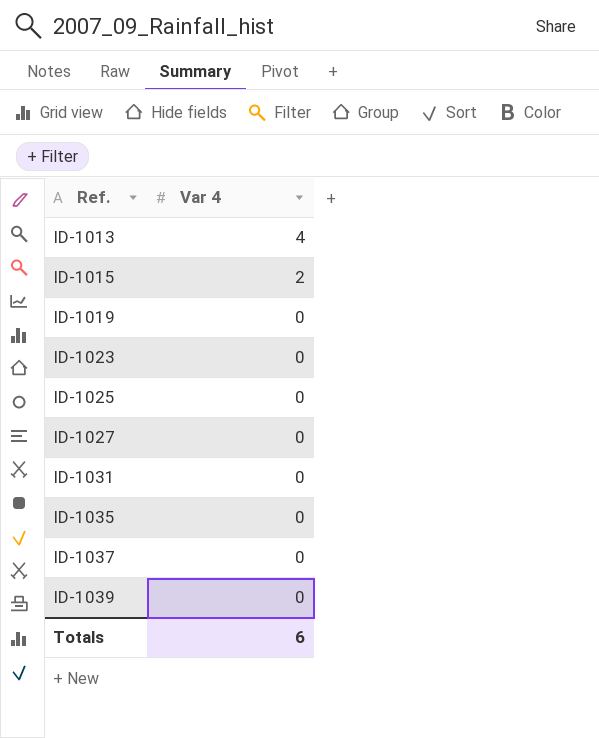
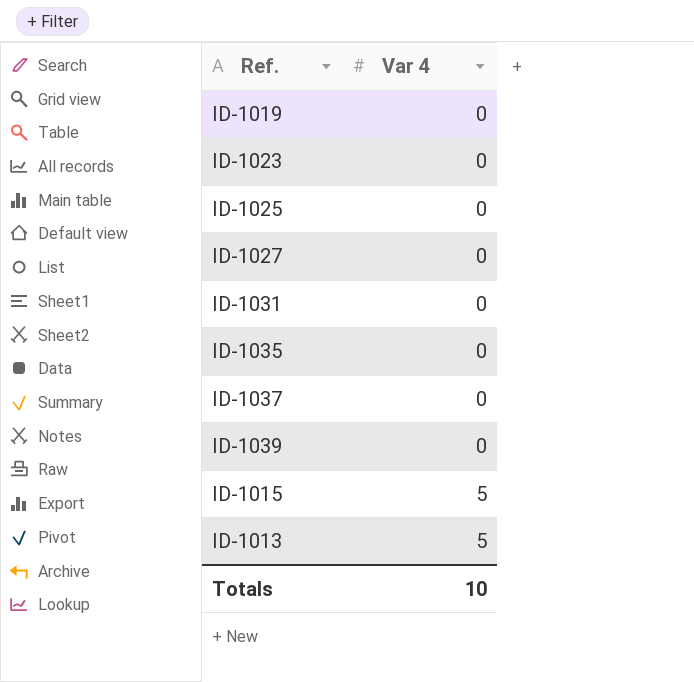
row order: Ref. ascending -> Var 4 ascending
ID-1015 | Var 4: 2 -> 5
ID-1013 | Var 4: 4 -> 5
Totals | Var 4: 6 -> 10

